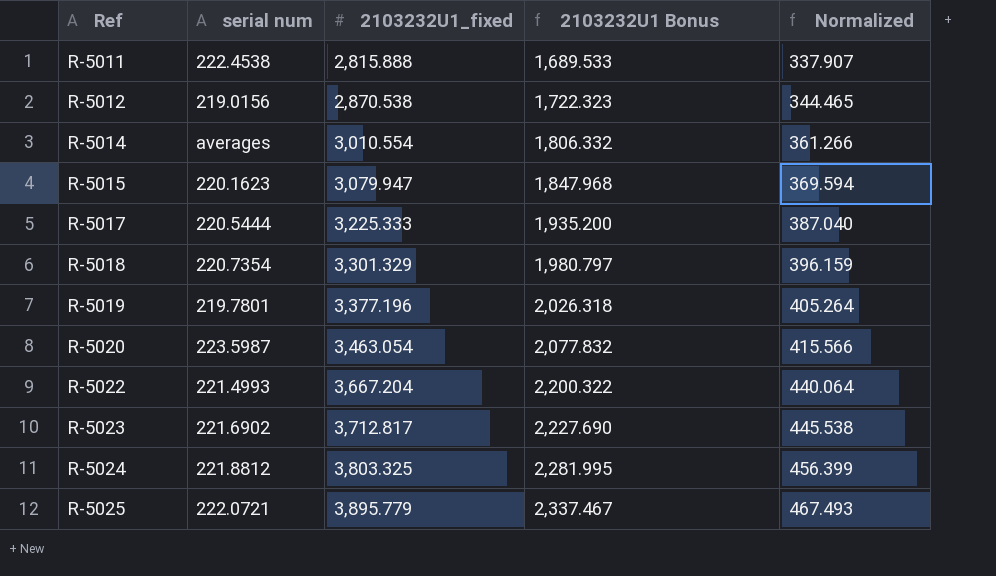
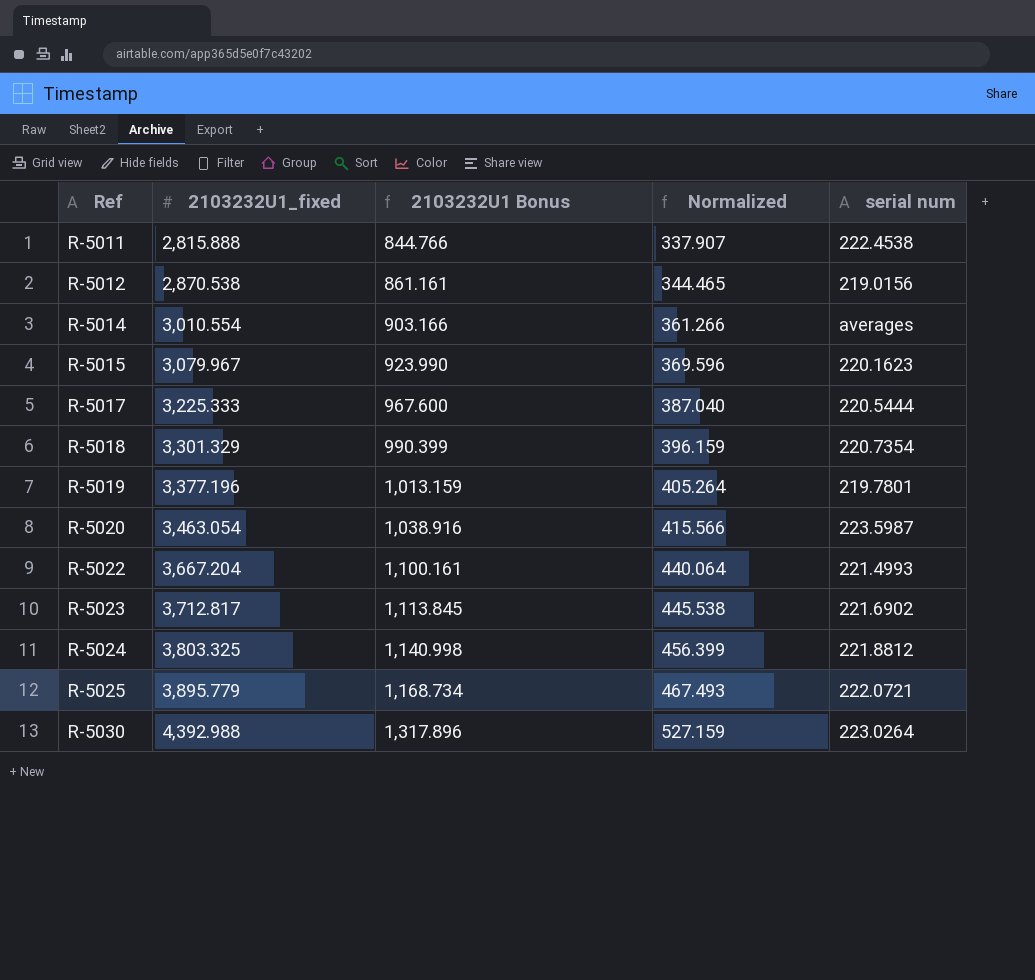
column 2103232U1 Bonus | formula: [2103232U1_fixed] * 0.6 -> [2103232U1_fixed] * 0.3
column serial num | position: 2 -> 5
R-5015 | 2103232U1_fixed: 3,079.947 -> 3,079.967
R-5015 | Normalized: 369.594 -> 369.596
row R-5030: none -> 4,392.988 | 1,317.896 | 527.159 | 223.0264

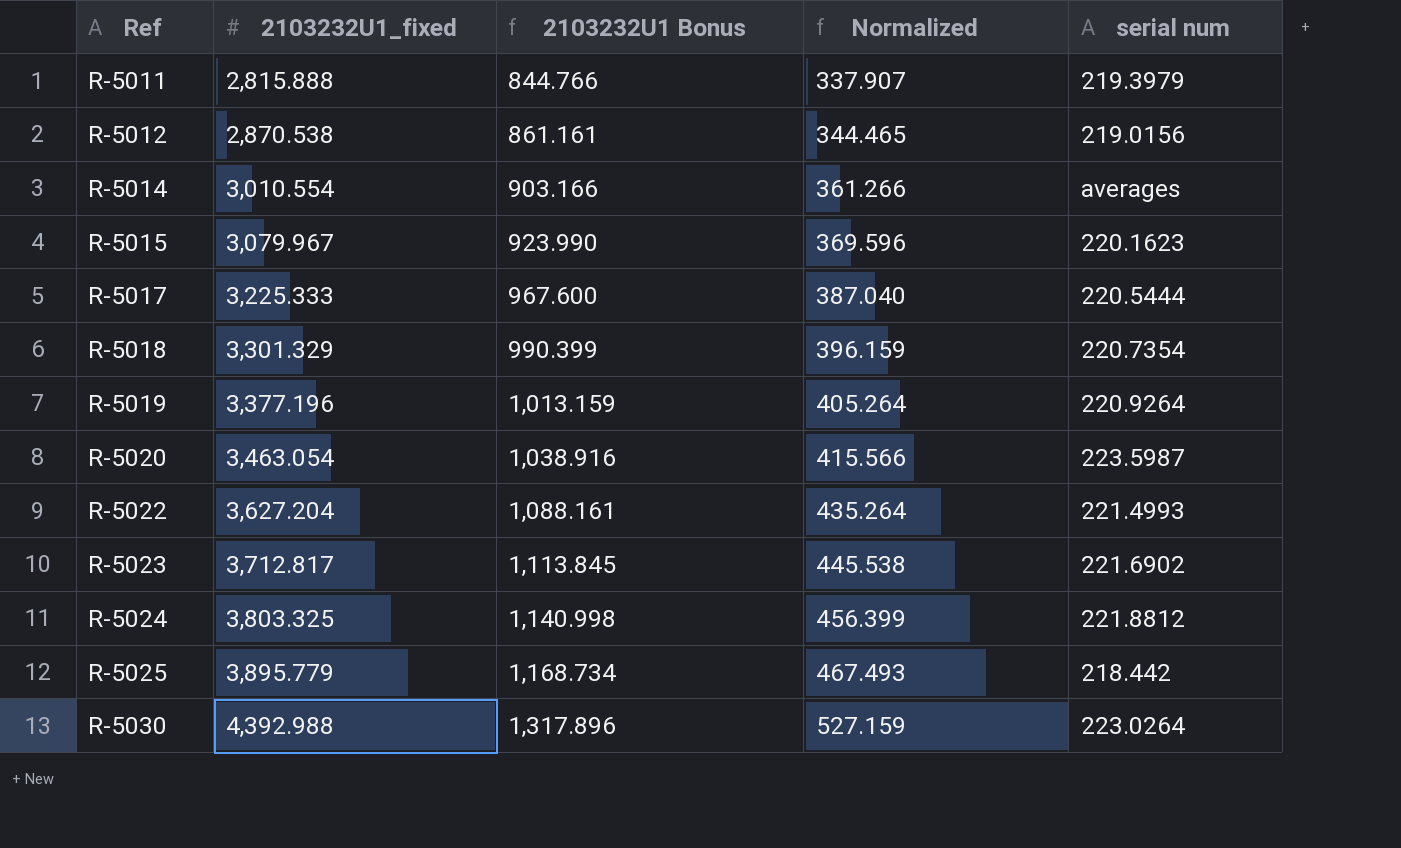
R-5011 | serial num: 222.4538 -> 219.3979
R-5019 | serial num: 219.7801 -> 220.9264
R-5022 | 2103232U1_fixed: 3,667.204 -> 3,627.204
R-5022 | 2103232U1 Bonus: 1,100.161 -> 1,088.161
R-5022 | Normalized: 440.064 -> 435.264
R-5025 | serial num: 222.0721 -> 218.442

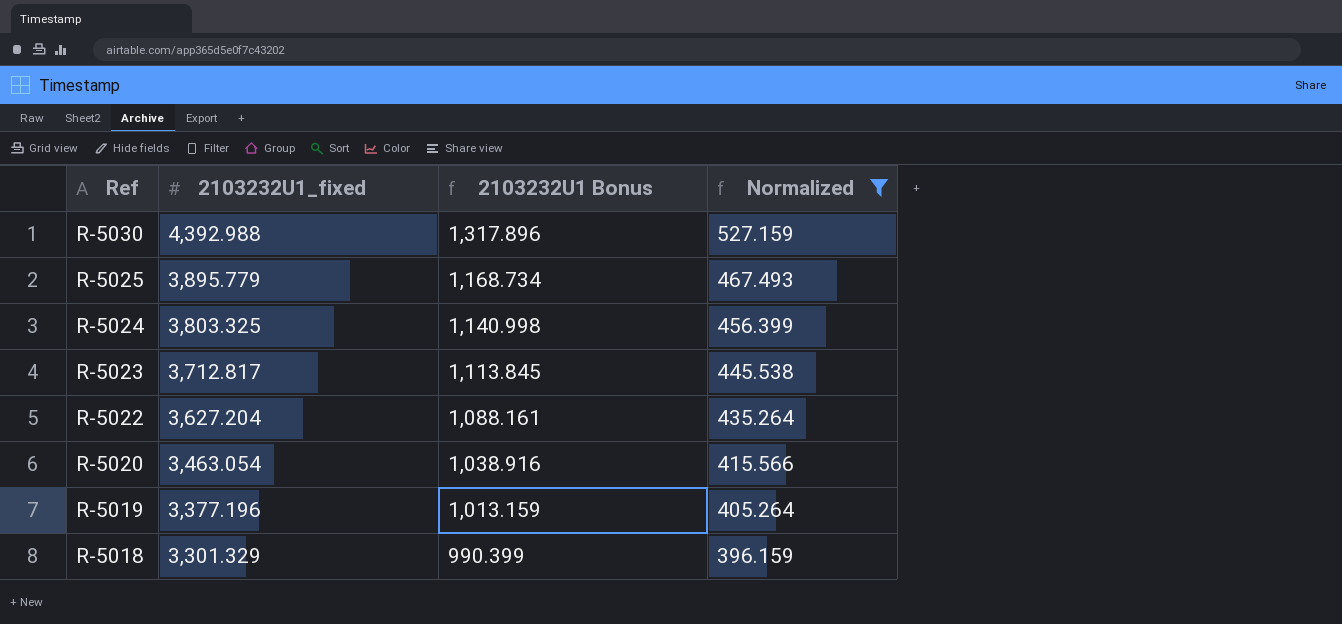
filter: none -> Normalized >= 396.159
row order: Ref ascending -> Ref descending
column serial num | position: 5 -> none

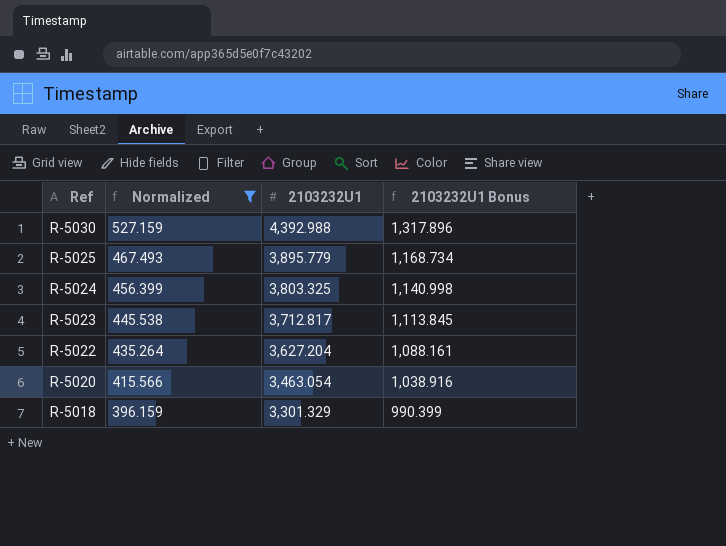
column Normalized | position: 4 -> 2
column name: 2103232U1_fixed -> 2103232U1
row R-5019: 3,377.196 | 1,013.159 | 405.264 -> none

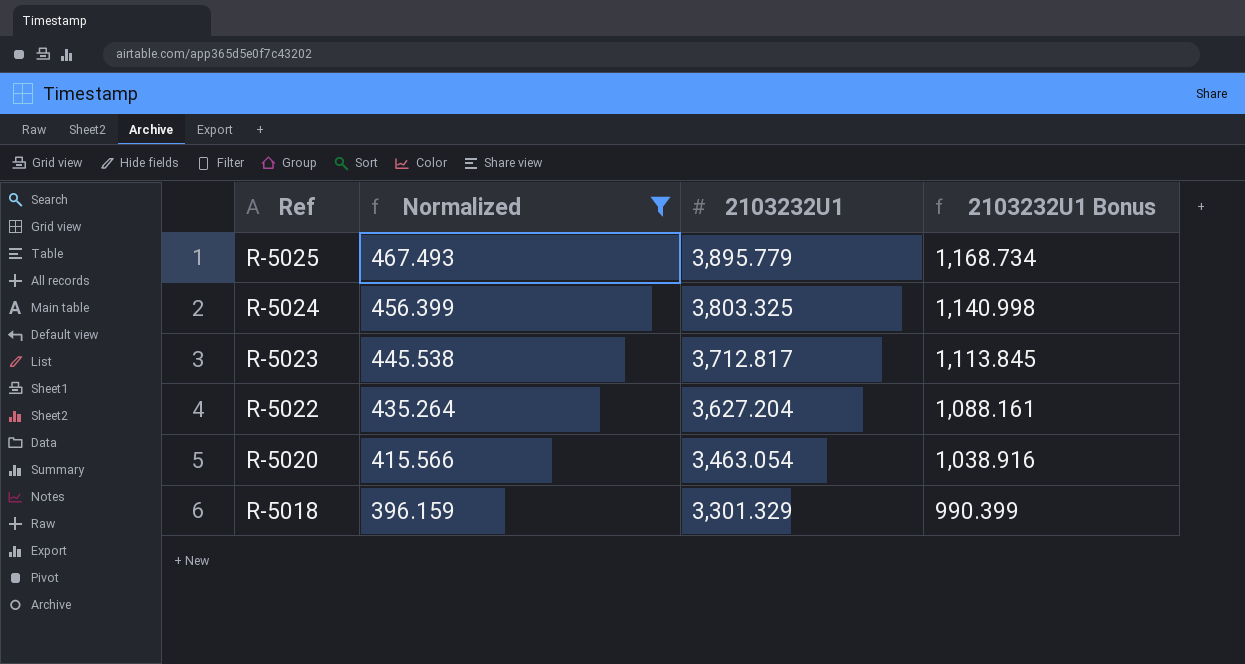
row R-5030: 527.159 | 4,392.988 | 1,317.896 -> none

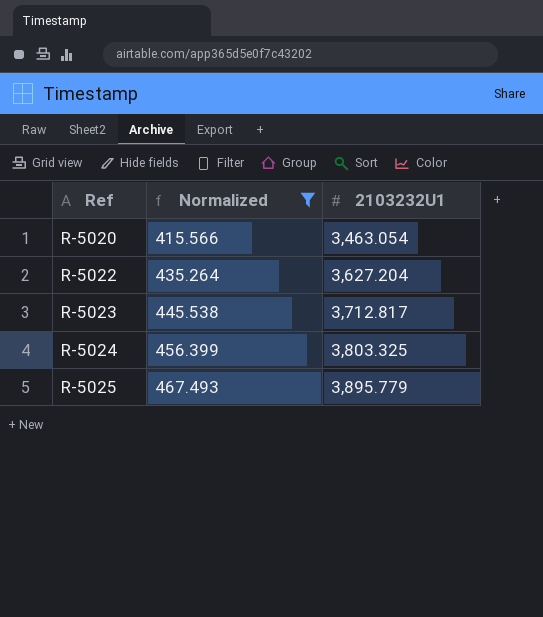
row order: Ref descending -> Ref ascending
column 2103232U1 Bonus | formula: [2103232U1] * 0.3 -> none
row R-5018: 396.159 | 3,301.329 | 990.399 -> none

